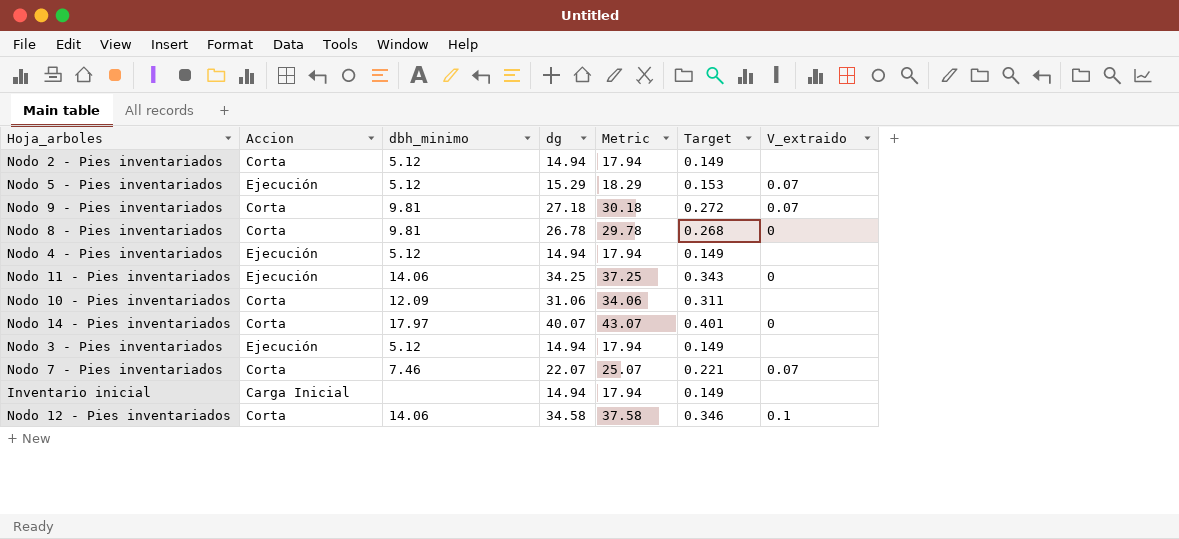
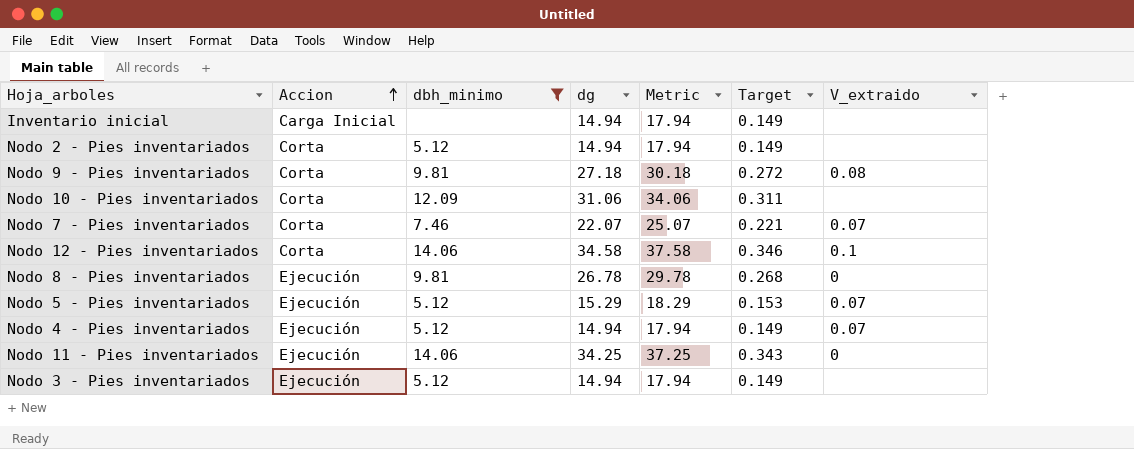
filter: none -> dbh_minimo != 17.97
row order: none -> Accion ascending
Nodo 9 - Pies inventariados | V_extraido: 0.07 -> 0.08
Nodo 8 - Pies inventariados | Accion: Corta -> Ejecución
Nodo 4 - Pies inventariados | V_extraido: none -> 0.07

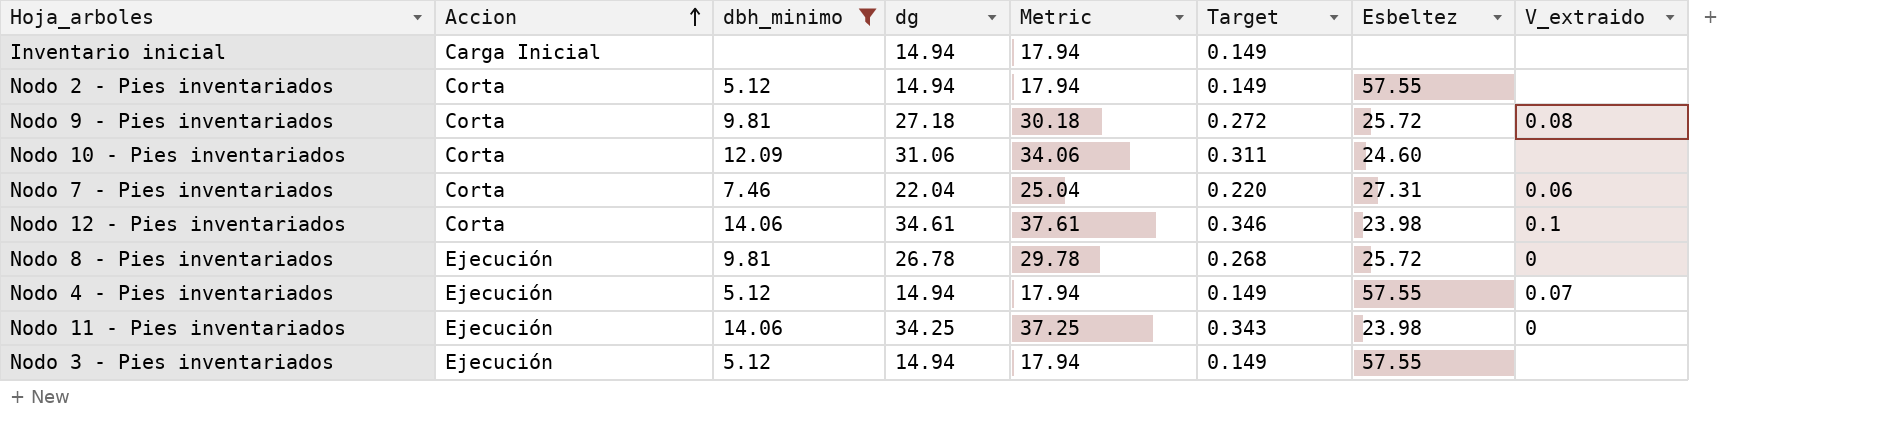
column Esbeltez | position: none -> 7
row Nodo 5 - Pies inventariados: Ejecución | 5.12 | 15.29 | 18.29 | 0.153 | 0.07 -> none
Nodo 7 - Pies inventariados | dg: 22.07 -> 22.04
Nodo 7 - Pies inventariados | Metric: 25.07 -> 25.04
Nodo 7 - Pies inventariados | Target: 0.221 -> 0.220
Nodo 7 - Pies inventariados | V_extraido: 0.07 -> 0.06
Nodo 12 - Pies inventariados | dg: 34.58 -> 34.61
Nodo 12 - Pies inventariados | Metric: 37.58 -> 37.61

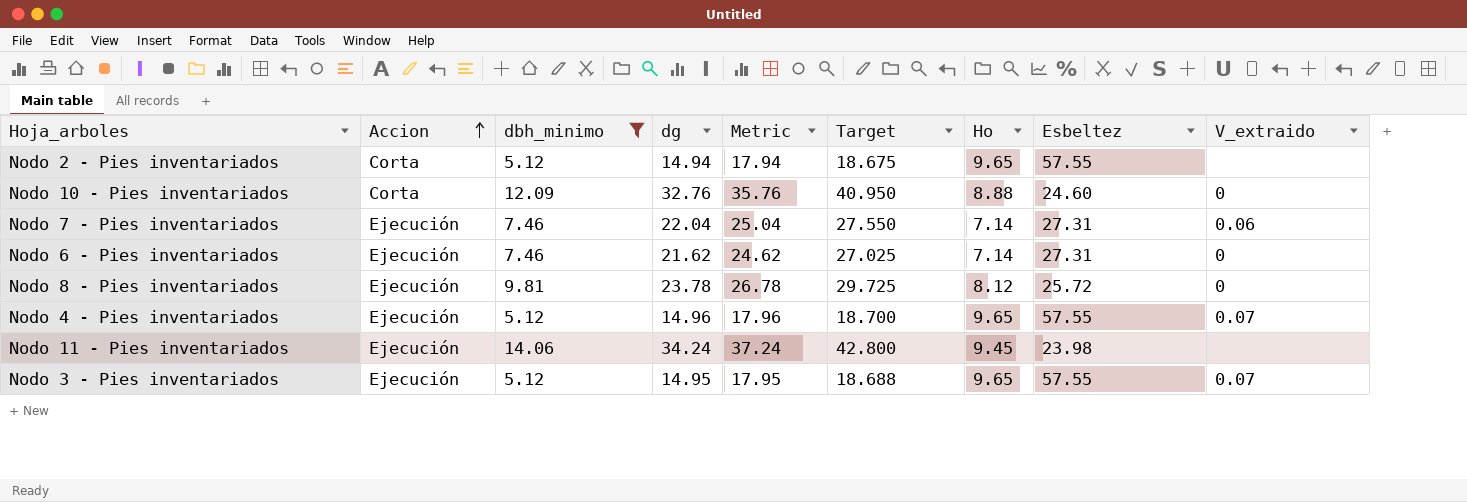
column Target | formula: [dg] * 0.01 -> [dg] * 1.25
column Ho | position: none -> 7
row Inventario inicial: Carga Inicial | none | 14.94 | 17.94 | 0.149 | none | none -> none
row Nodo 9 - Pies inventariados: Corta | 9.81 | 27.18 | 30.18 | 0.272 | 25.72 | 0.08 -> none
row Nodo 12 - Pies inventariados: Corta | 14.06 | 34.61 | 37.61 | 0.346 | 23.98 | 0.1 -> none
Nodo 10 - Pies inventariados | dg: 31.06 -> 32.76
Nodo 10 - Pies inventariados | Metric: 34.06 -> 35.76
Nodo 10 - Pies inventariados | V_extraido: none -> 0
Nodo 7 - Pies inventariados | Accion: Corta -> Ejecución
row Nodo 6 - Pies inventariados: none -> Ejecución | 7.46 | 21.62 | 24.62 | 27.025 | 7.14 | 27.31 | 0
Nodo 8 - Pies inventariados | dg: 26.78 -> 23.78
Nodo 8 - Pies inventariados | Metric: 29.78 -> 26.78
Nodo 4 - Pies inventariados | dg: 14.94 -> 14.96
Nodo 4 - Pies inventariados | Metric: 17.94 -> 17.96
Nodo 11 - Pies inventariados | dg: 34.25 -> 34.24
Nodo 11 - Pies inventariados | Metric: 37.25 -> 37.24
Nodo 11 - Pies inventariados | V_extraido: 0 -> none
Nodo 3 - Pies inventariados | dg: 14.94 -> 14.95
Nodo 3 - Pies inventariados | Metric: 17.94 -> 17.95
Nodo 3 - Pies inventariados | V_extraido: none -> 0.07

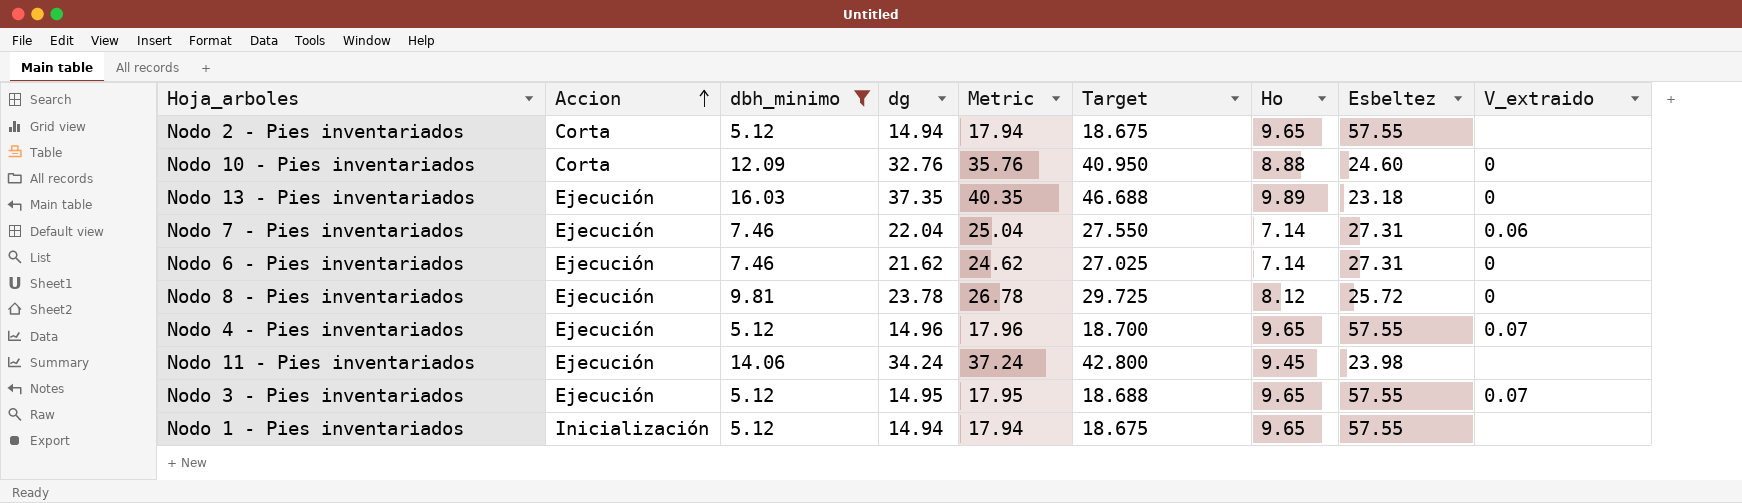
row Nodo 13 - Pies inventariados: none -> Ejecución | 16.03 | 37.35 | 40.35 | 46.688 | 9.89 | 23.18 | 0
row Nodo 1 - Pies inventariados: none -> Inicialización | 5.12 | 14.94 | 17.94 | 18.675 | 9.65 | 57.55 | none

